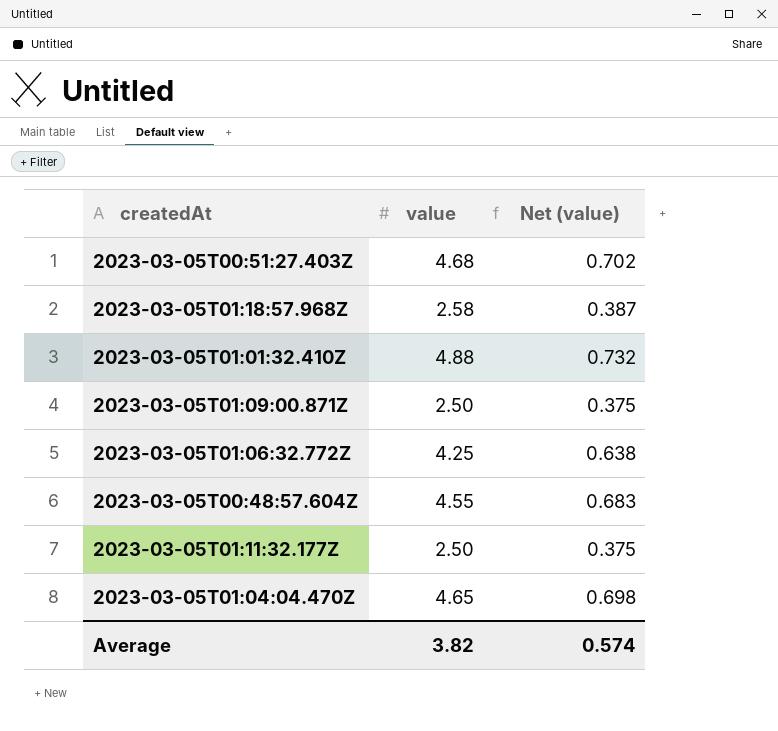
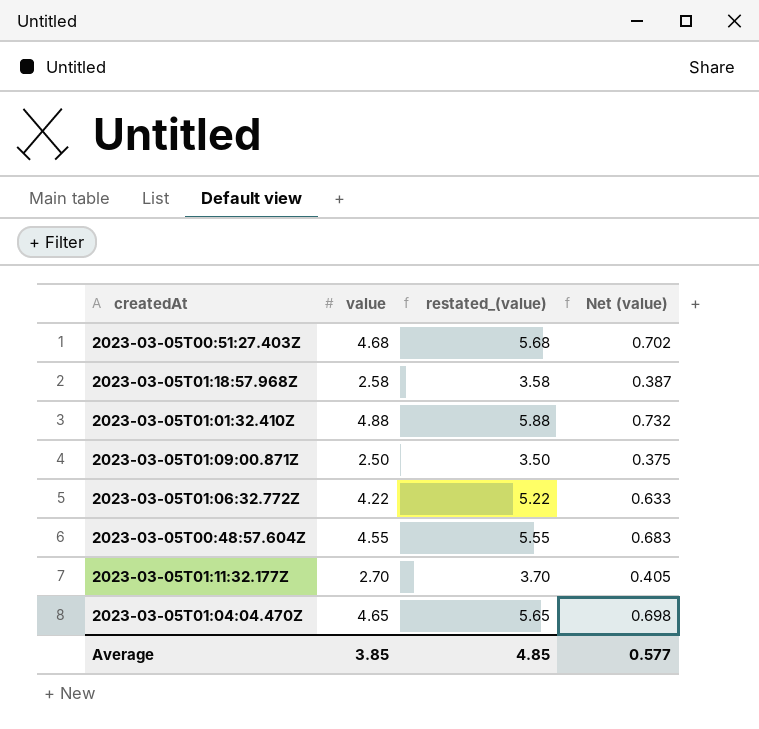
column restated_(value) | formula: none -> [value] + 1
2023-03-05T01:06:32.772Z | value: 4.25 -> 4.22
2023-03-05T01:06:32.772Z | Net (value): 0.638 -> 0.633
2023-03-05T01:11:32.177Z | value: 2.50 -> 2.70
2023-03-05T01:11:32.177Z | Net (value): 0.375 -> 0.405
Average | value: 3.82 -> 3.85
Average | Net (value): 0.574 -> 0.577

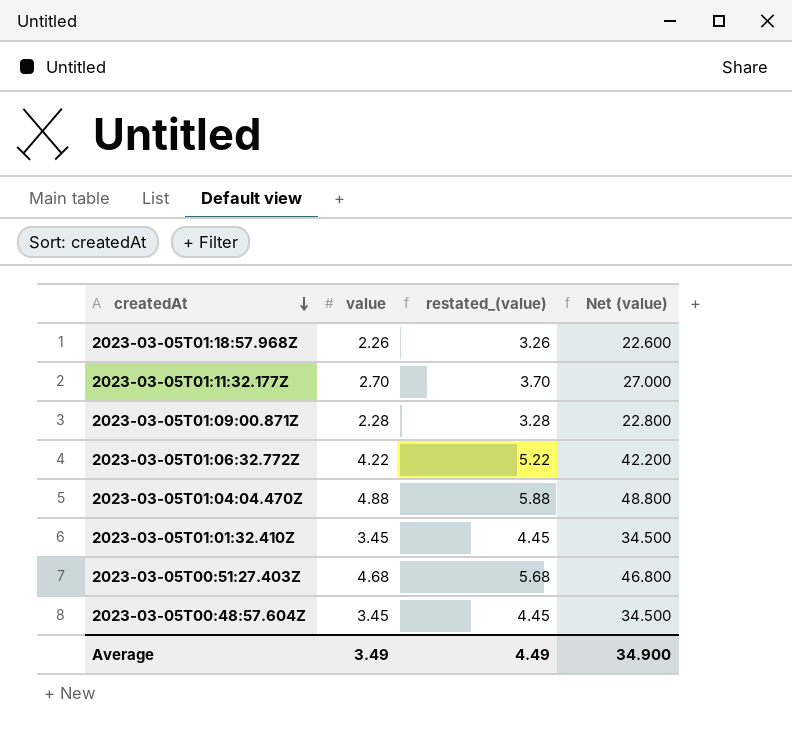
row order: none -> createdAt descending
column Net (value) | formula: [value] * 0.15 -> [value] * 10
2023-03-05T01:18:57.968Z | value: 2.58 -> 2.26
2023-03-05T01:18:57.968Z | restated_(value): 3.58 -> 3.26
2023-03-05T01:09:00.871Z | value: 2.50 -> 2.28
2023-03-05T01:09:00.871Z | restated_(value): 3.50 -> 3.28
2023-03-05T01:04:04.470Z | value: 4.65 -> 4.88
2023-03-05T01:04:04.470Z | restated_(value): 5.65 -> 5.88
2023-03-05T01:01:32.410Z | value: 4.88 -> 3.45
2023-03-05T01:01:32.410Z | restated_(value): 5.88 -> 4.45
2023-03-05T00:48:57.604Z | value: 4.55 -> 3.45
2023-03-05T00:48:57.604Z | restated_(value): 5.55 -> 4.45
Average | value: 3.85 -> 3.49
Average | restated_(value): 4.85 -> 4.49
Average | Net (value): 0.577 -> 34.900

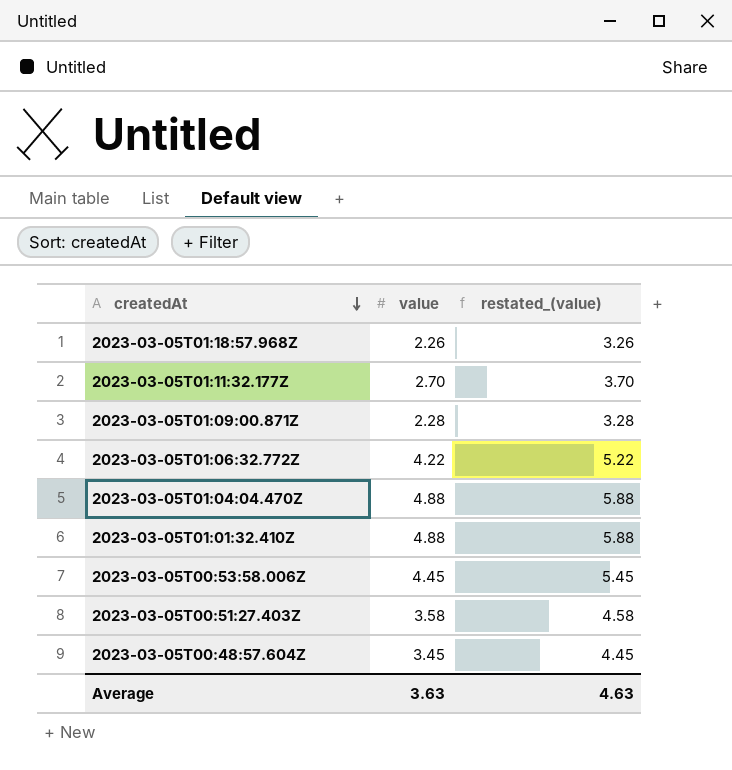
column Net (value) | formula: [value] * 10 -> none
2023-03-05T01:01:32.410Z | value: 3.45 -> 4.88
2023-03-05T01:01:32.410Z | restated_(value): 4.45 -> 5.88
row 2023-03-05T00:53:58.006Z: none -> 4.45 | 5.45
2023-03-05T00:51:27.403Z | value: 4.68 -> 3.58
2023-03-05T00:51:27.403Z | restated_(value): 5.68 -> 4.58
Average | value: 3.49 -> 3.63
Average | restated_(value): 4.49 -> 4.63

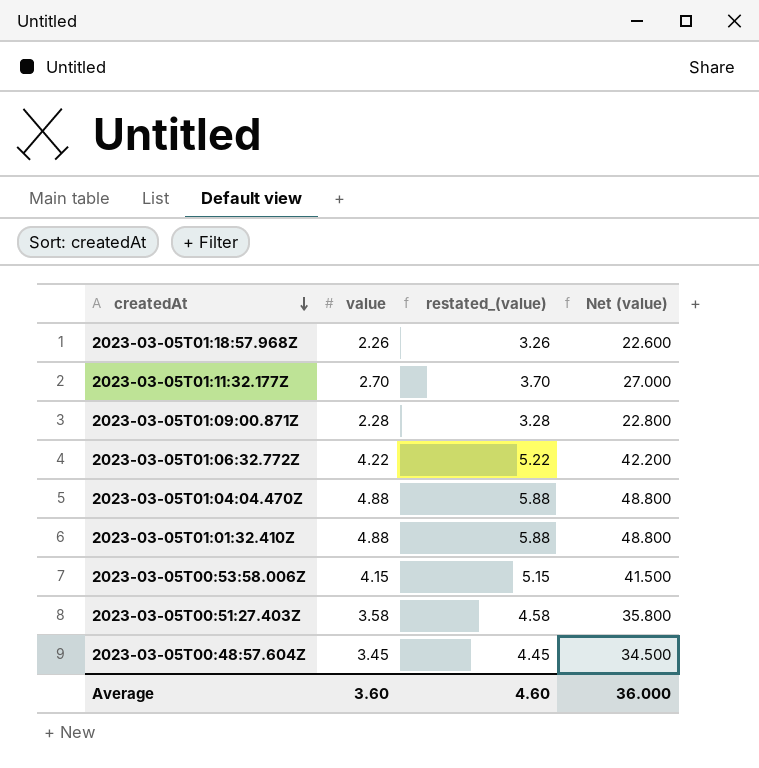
column Net (value) | formula: none -> [value] * 10
2023-03-05T00:53:58.006Z | value: 4.45 -> 4.15
2023-03-05T00:53:58.006Z | restated_(value): 5.45 -> 5.15
Average | value: 3.63 -> 3.60
Average | restated_(value): 4.63 -> 4.60

